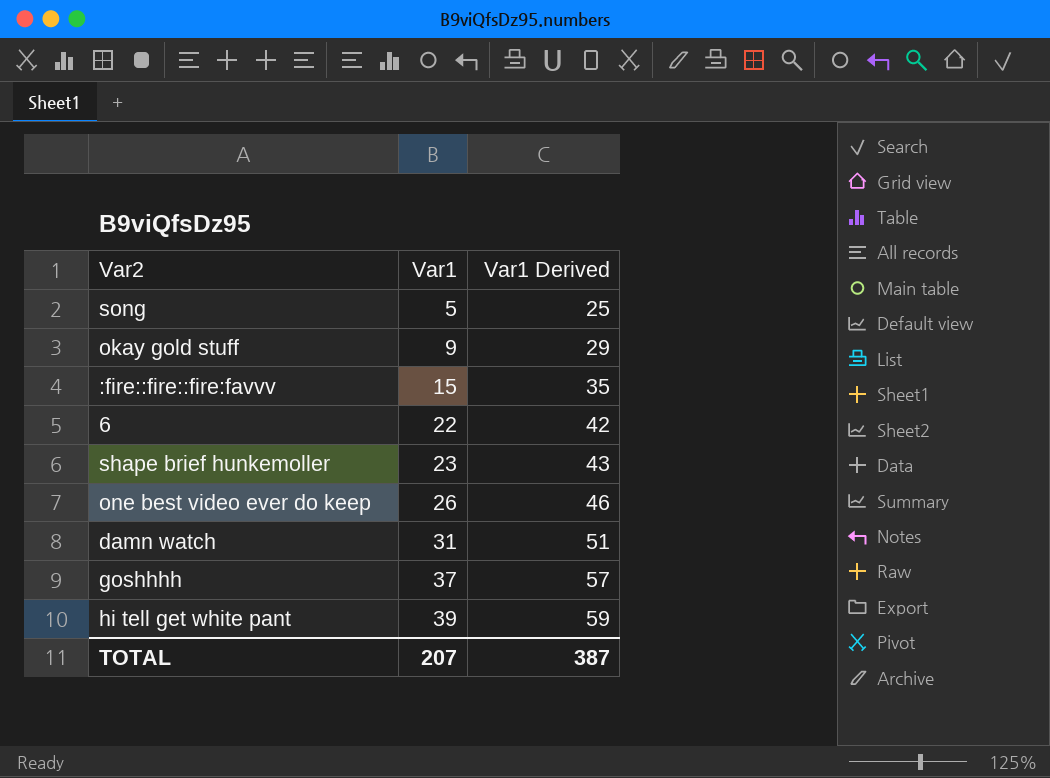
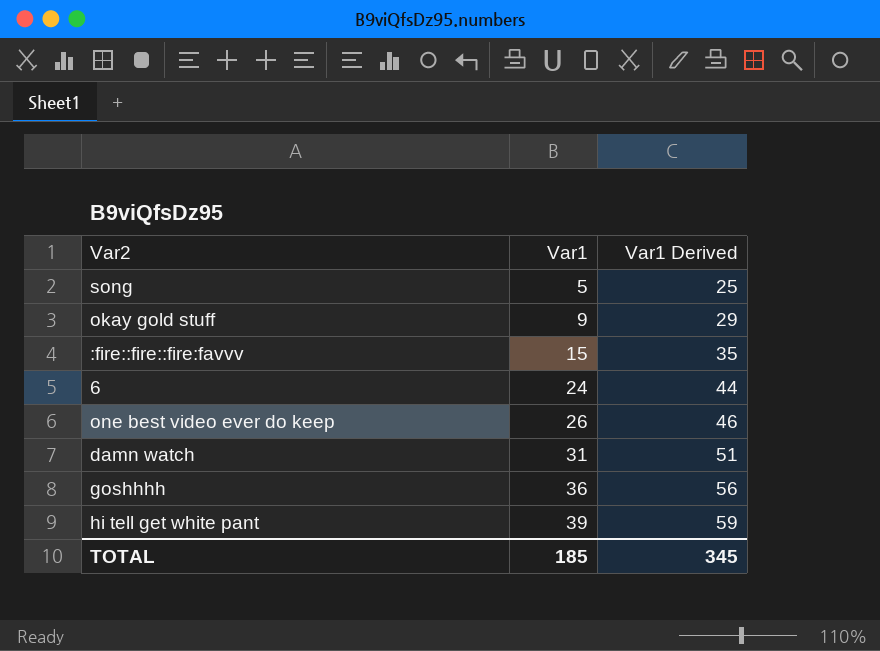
row shape brief hunkemoller: 23 | 43 -> none
6 | Var1: 22 -> 24
6 | Var1 Derived: 42 -> 44
goshhhh | Var1: 37 -> 36
goshhhh | Var1 Derived: 57 -> 56
TOTAL | Var1: 207 -> 185
TOTAL | Var1 Derived: 387 -> 345

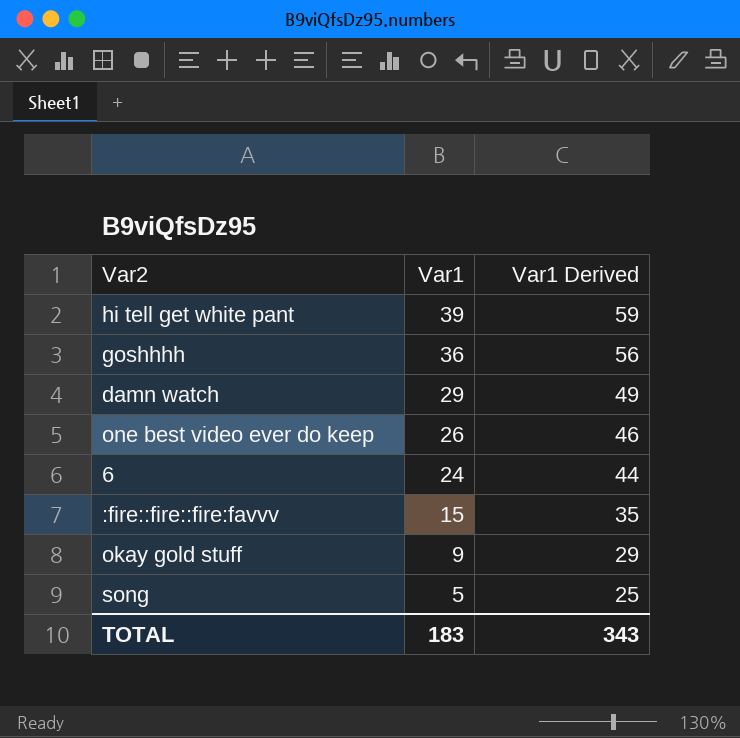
row order: Var1 ascending -> Var1 descending
damn watch | Var1: 31 -> 29
damn watch | Var1 Derived: 51 -> 49
TOTAL | Var1: 185 -> 183
TOTAL | Var1 Derived: 345 -> 343

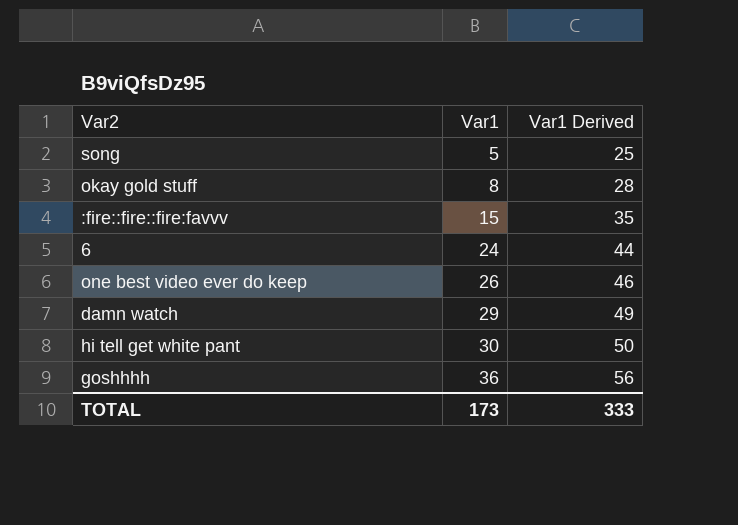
row order: Var1 descending -> Var1 ascending
okay gold stuff | Var1: 9 -> 8
okay gold stuff | Var1 Derived: 29 -> 28
hi tell get white pant | Var1: 39 -> 30
hi tell get white pant | Var1 Derived: 59 -> 50
TOTAL | Var1: 183 -> 173
TOTAL | Var1 Derived: 343 -> 333

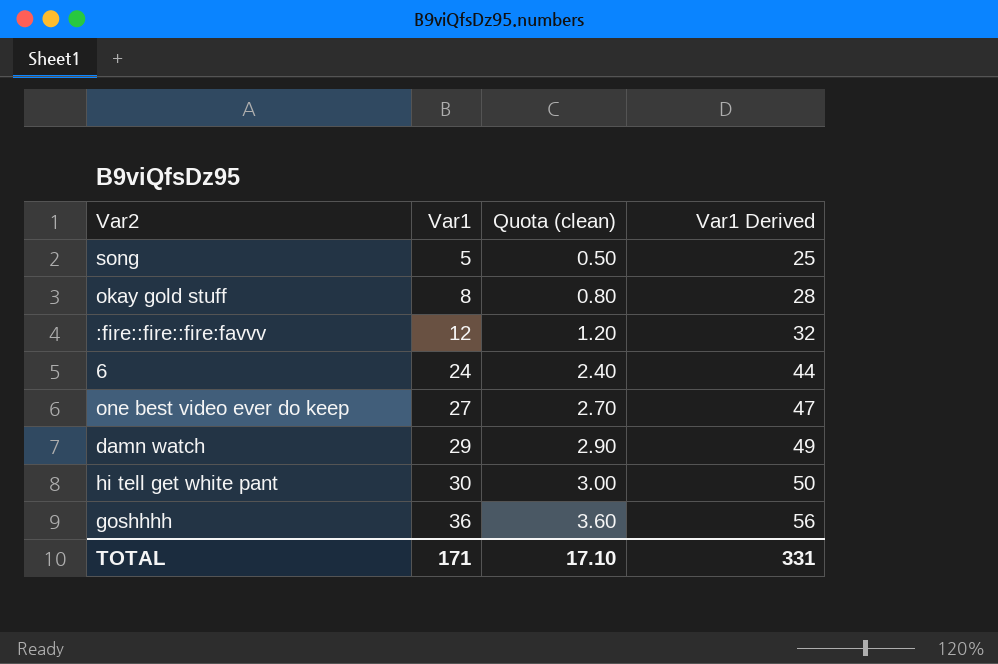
column Quota (clean) | formula: none -> [Var1] * 0.1
:fire::fire::fire:favvv | Var1: 15 -> 12
:fire::fire::fire:favvv | Var1 Derived: 35 -> 32
one best video ever do keep | Var1: 26 -> 27
one best video ever do keep | Var1 Derived: 46 -> 47
TOTAL | Var1: 173 -> 171
TOTAL | Var1 Derived: 333 -> 331

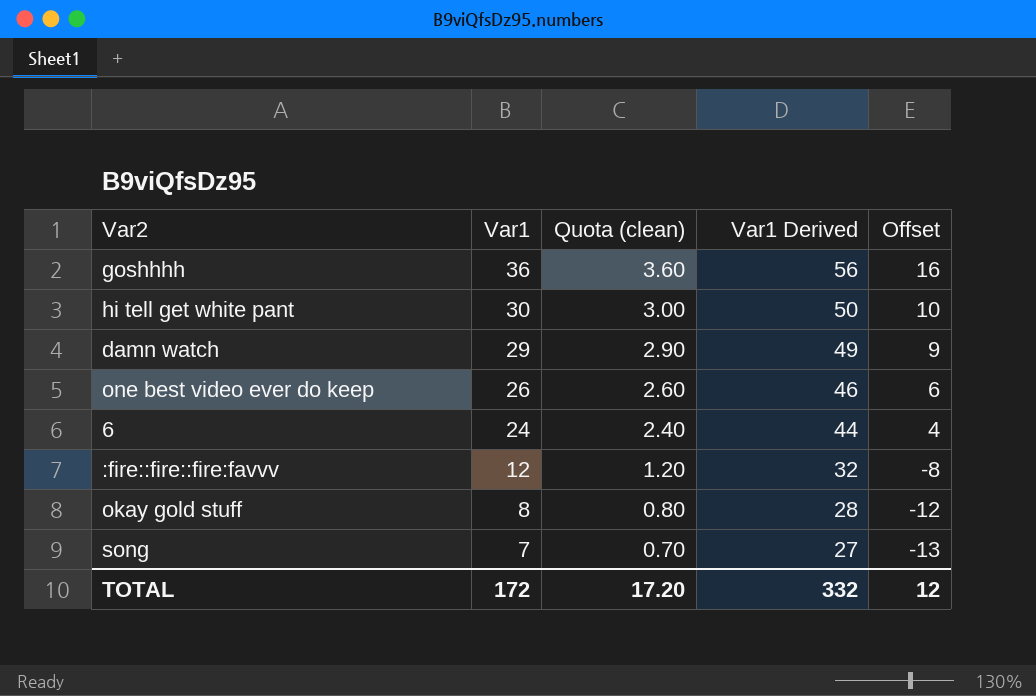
row order: Var1 ascending -> Var1 descending
column Offset | formula: none -> [Var1] - 20
one best video ever do keep | Var1: 27 -> 26
one best video ever do keep | Quota (clean): 2.70 -> 2.60
one best video ever do keep | Var1 Derived: 47 -> 46
song | Var1: 5 -> 7
song | Quota (clean): 0.50 -> 0.70
song | Var1 Derived: 25 -> 27
TOTAL | Var1: 171 -> 172
TOTAL | Quota (clean): 17.10 -> 17.20
TOTAL | Var1 Derived: 331 -> 332

